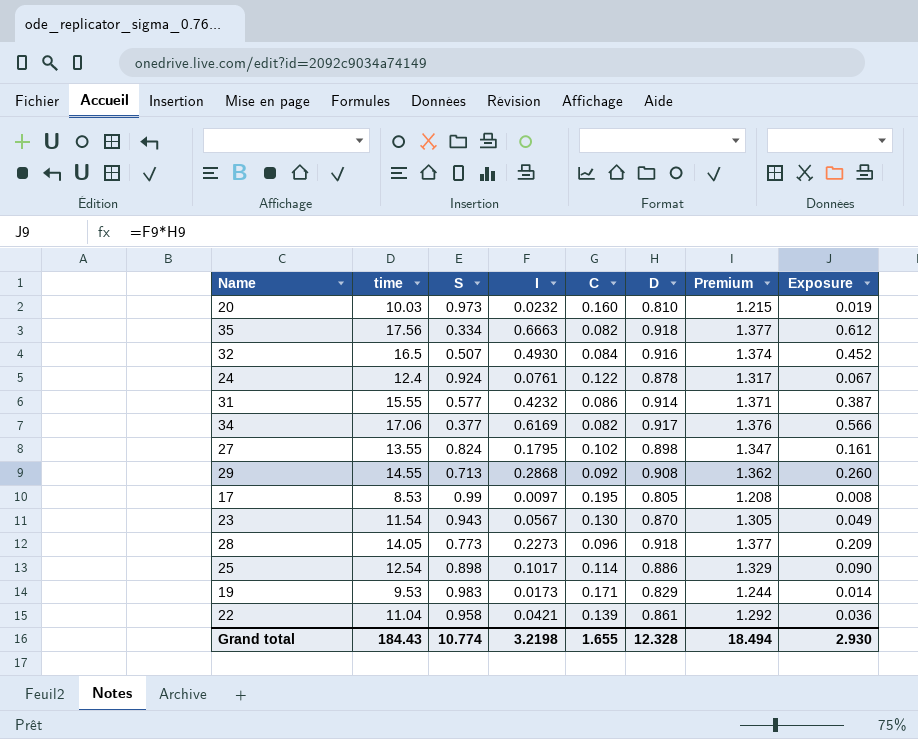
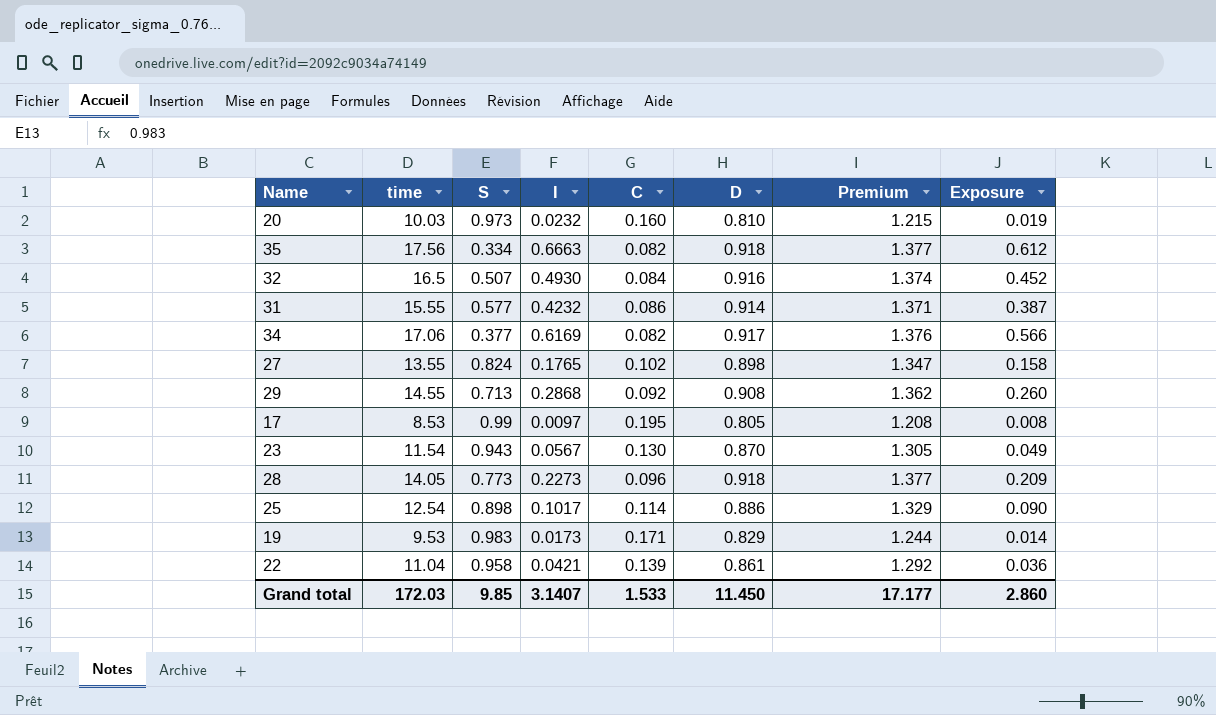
row 24: 12.4 | 0.924 | 0.0761 | 0.122 | 0.878 | 1.317 | 0.067 -> none
27 | I: 0.1795 -> 0.1765
27 | Exposure: 0.161 -> 0.158
Grand total | time: 184.43 -> 172.03
Grand total | S: 10.774 -> 9.85
Grand total | I: 3.2198 -> 3.1407
Grand total | C: 1.655 -> 1.533
Grand total | D: 12.328 -> 11.450
Grand total | Premium: 18.494 -> 17.177
Grand total | Exposure: 2.930 -> 2.860

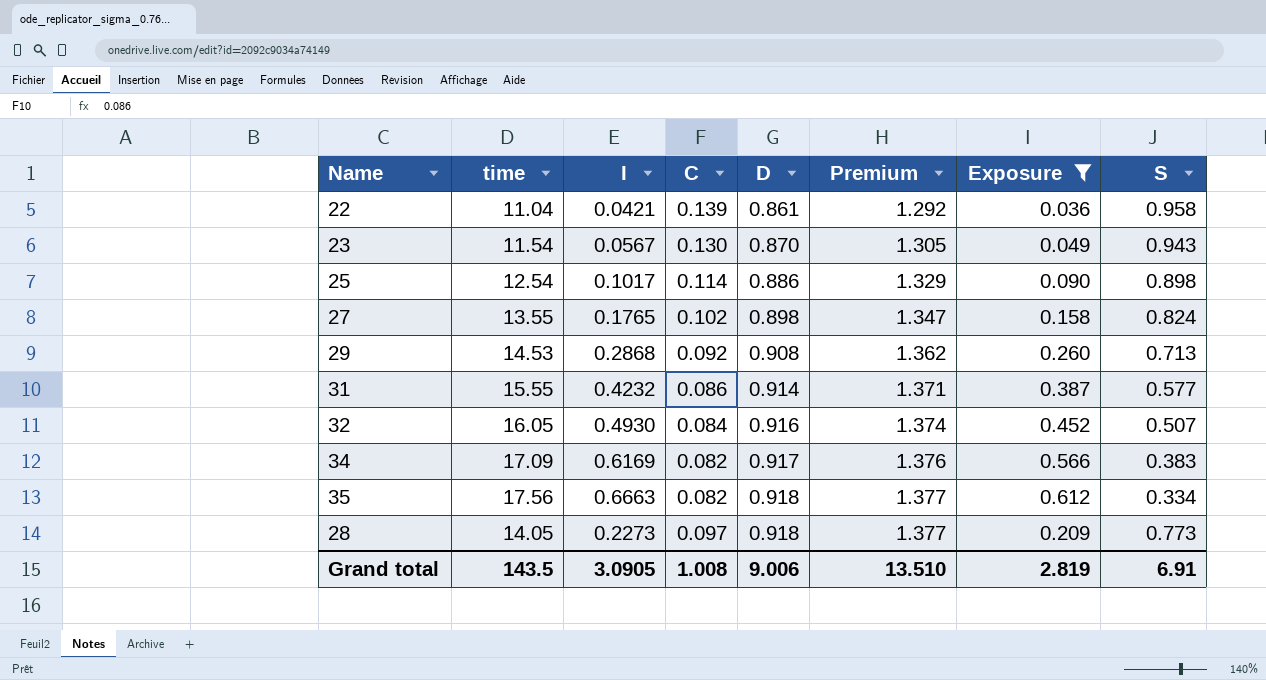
filter: none -> Exposure >= 0.036
row order: none -> D ascending
column S | position: 3 -> 8
29 | time: 14.55 -> 14.53
32 | time: 16.5 -> 16.05
34 | time: 17.06 -> 17.09
34 | S: 0.377 -> 0.383
28 | C: 0.096 -> 0.097
Grand total | time: 172.03 -> 143.5
Grand total | I: 3.1407 -> 3.0905
Grand total | C: 1.533 -> 1.008
Grand total | D: 11.450 -> 9.006
Grand total | Premium: 17.177 -> 13.510
Grand total | Exposure: 2.860 -> 2.819
Grand total | S: 9.85 -> 6.91

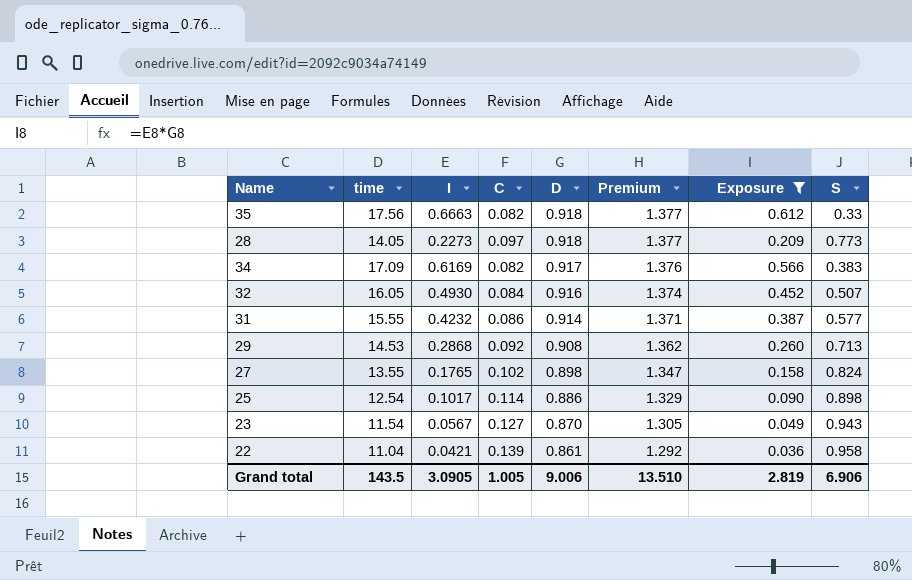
row order: D ascending -> D descending
35 | S: 0.334 -> 0.33
23 | C: 0.130 -> 0.127
Grand total | C: 1.008 -> 1.005
Grand total | S: 6.91 -> 6.906

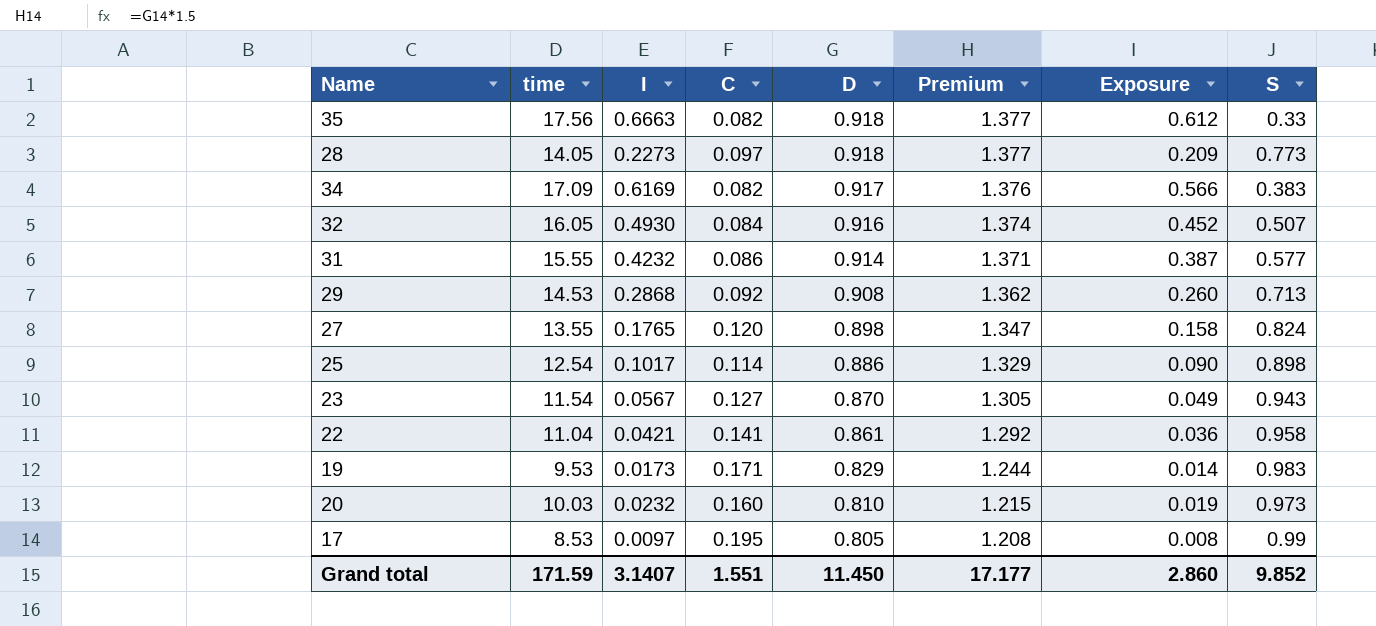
filter: Exposure >= 0.036 -> none
27 | C: 0.102 -> 0.120
22 | C: 0.139 -> 0.141
Grand total | time: 143.5 -> 171.59
Grand total | I: 3.0905 -> 3.1407
Grand total | C: 1.005 -> 1.551
Grand total | D: 9.006 -> 11.450
Grand total | Premium: 13.510 -> 17.177
Grand total | Exposure: 2.819 -> 2.860
Grand total | S: 6.906 -> 9.852

